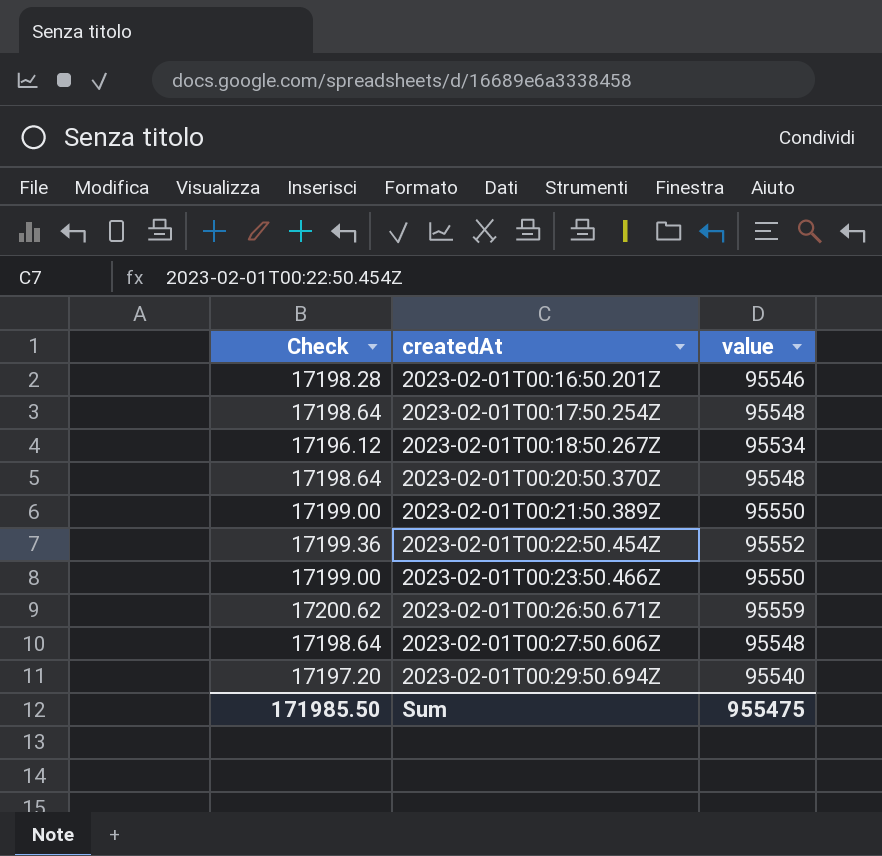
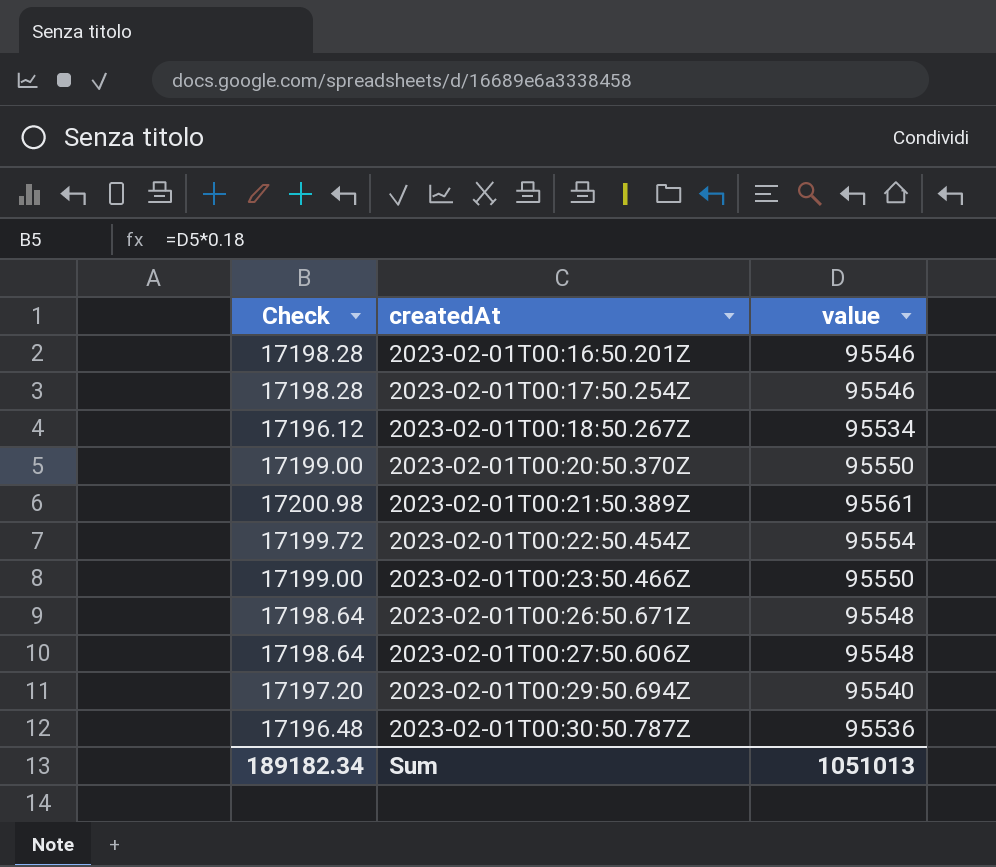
2023-02-01T00:17:50.254Z | Check: 17198.64 -> 17198.28
2023-02-01T00:17:50.254Z | value: 95548 -> 95546
2023-02-01T00:20:50.370Z | Check: 17198.64 -> 17199.00
2023-02-01T00:20:50.370Z | value: 95548 -> 95550
2023-02-01T00:21:50.389Z | Check: 17199.00 -> 17200.98
2023-02-01T00:21:50.389Z | value: 95550 -> 95561
2023-02-01T00:22:50.454Z | Check: 17199.36 -> 17199.72
2023-02-01T00:22:50.454Z | value: 95552 -> 95554
2023-02-01T00:26:50.671Z | Check: 17200.62 -> 17198.64
2023-02-01T00:26:50.671Z | value: 95559 -> 95548
row 2023-02-01T00:30:50.787Z: none -> 17196.48 | 95536
Sum | Check: 171985.50 -> 189182.34
Sum | value: 955475 -> 1051013

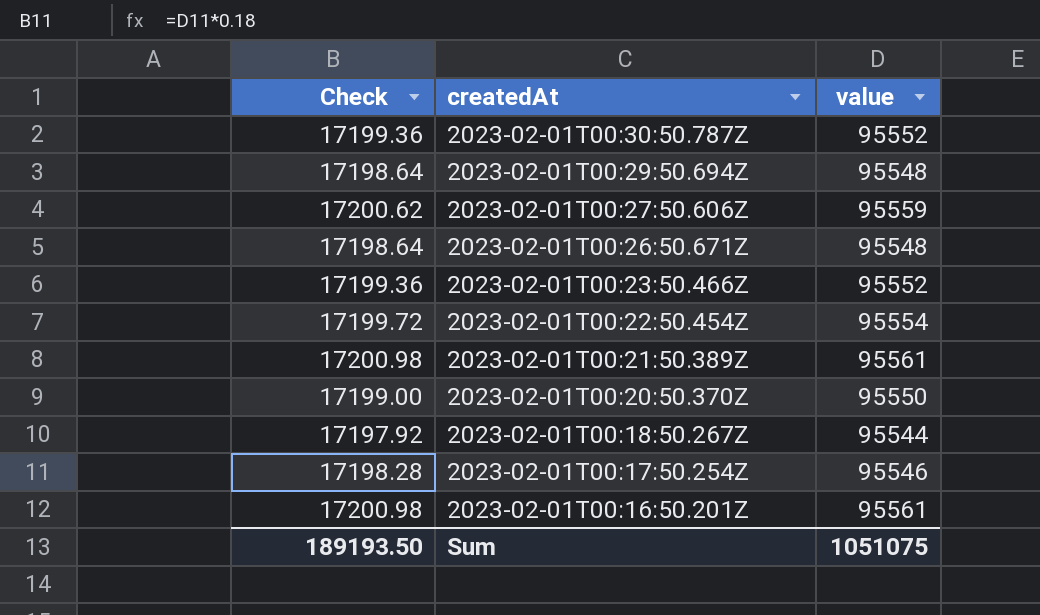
row order: createdAt ascending -> createdAt descending
2023-02-01T00:30:50.787Z | Check: 17196.48 -> 17199.36
2023-02-01T00:30:50.787Z | value: 95536 -> 95552
2023-02-01T00:29:50.694Z | Check: 17197.20 -> 17198.64
2023-02-01T00:29:50.694Z | value: 95540 -> 95548
2023-02-01T00:27:50.606Z | Check: 17198.64 -> 17200.62
2023-02-01T00:27:50.606Z | value: 95548 -> 95559
2023-02-01T00:23:50.466Z | Check: 17199.00 -> 17199.36
2023-02-01T00:23:50.466Z | value: 95550 -> 95552
2023-02-01T00:18:50.267Z | Check: 17196.12 -> 17197.92
2023-02-01T00:18:50.267Z | value: 95534 -> 95544
2023-02-01T00:16:50.201Z | Check: 17198.28 -> 17200.98
2023-02-01T00:16:50.201Z | value: 95546 -> 95561
Sum | Check: 189182.34 -> 189193.50
Sum | value: 1051013 -> 1051075

